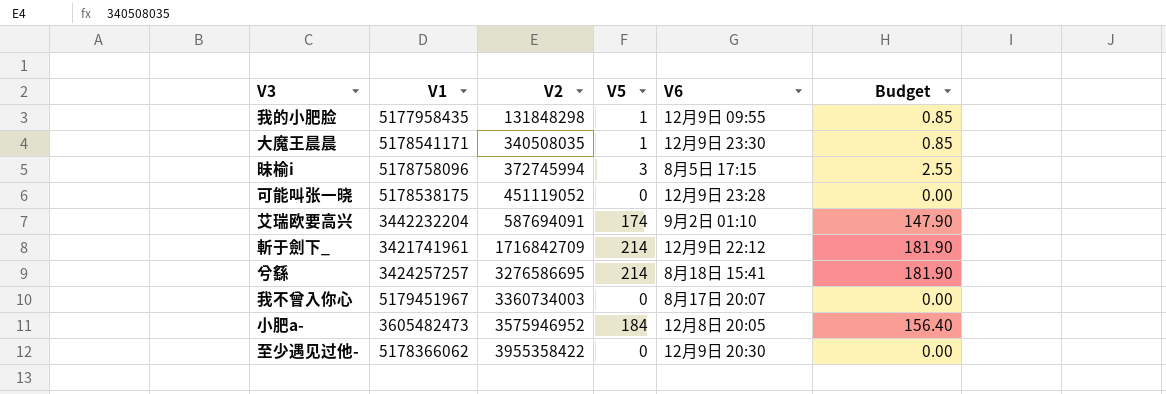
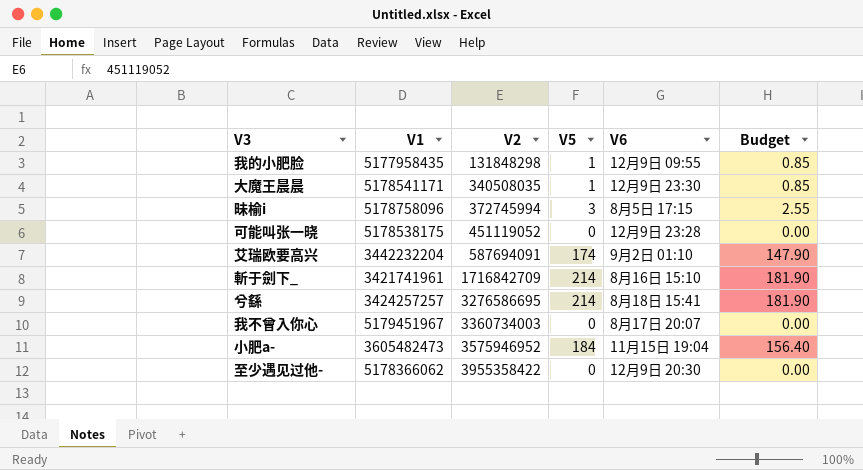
斬于劍下_ | V6: 12月9日 22:12 -> 8月16日 15:10
小肥a- | V6: 12月8日 20:05 -> 11月15日 19:04

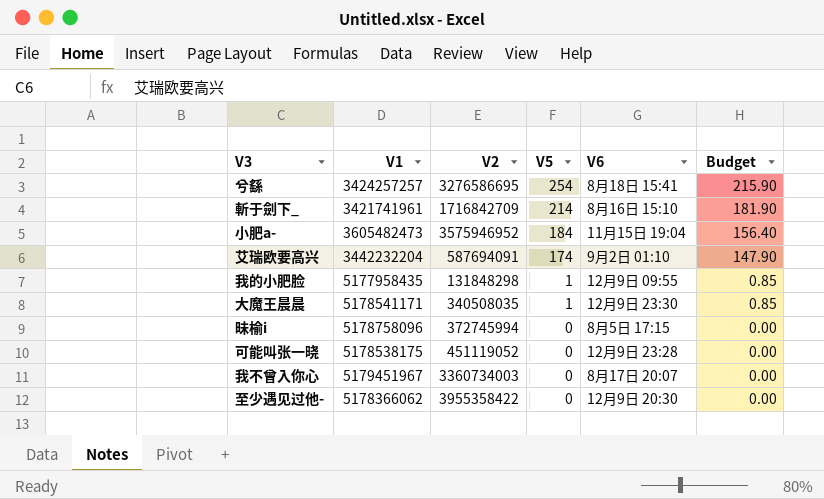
row order: V2 ascending -> V5 descending
兮繇 | V5: 214 -> 254
兮繇 | Budget: 181.90 -> 215.90
昧榆i | V5: 3 -> 0
昧榆i | Budget: 2.55 -> 0.00

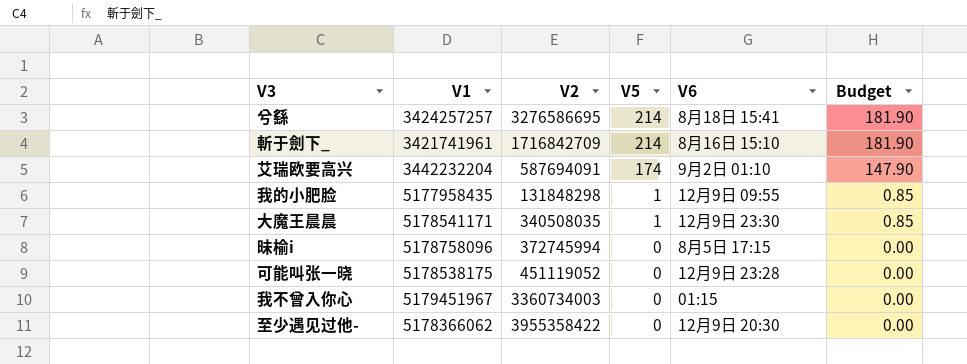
row 小肥a-: 3605482473 | 3575946952 | 184 | 11月15日 19:04 | 156.40 -> none
兮繇 | V5: 254 -> 214
兮繇 | Budget: 215.90 -> 181.90
我不曾入你心 | V6: 8月17日 20:07 -> 01:15

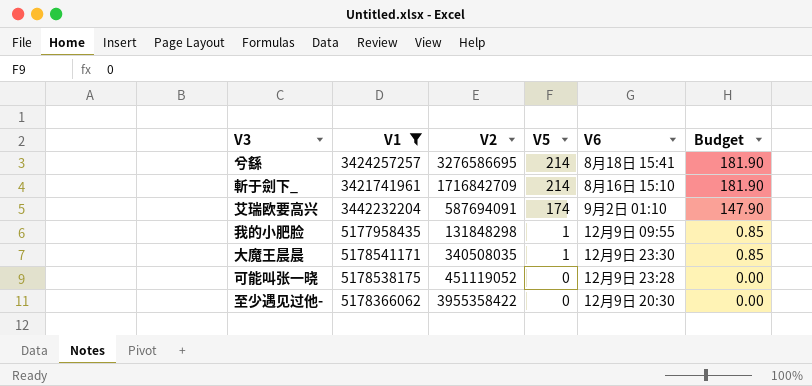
filter: none -> V1 <= 5178541171

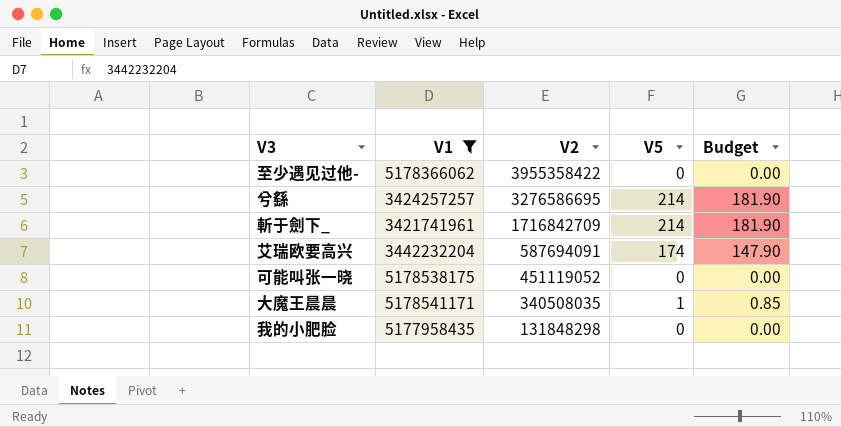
row order: V5 descending -> V2 descending
column V6 | position: 5 -> none
我的小肥脸 | V5: 1 -> 0
我的小肥脸 | Budget: 0.85 -> 0.00

